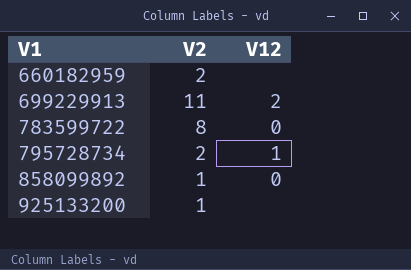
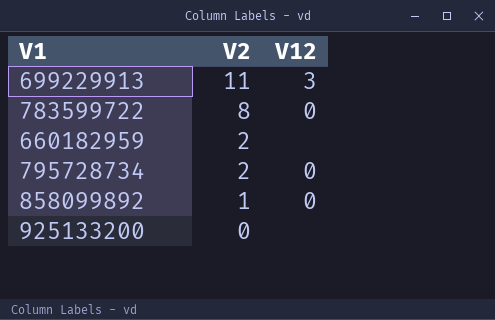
row order: V1 ascending -> V2 descending
699229913 | V12: 2 -> 3
795728734 | V12: 1 -> 0
925133200 | V2: 1 -> 0

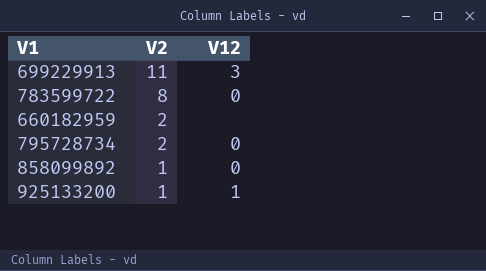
925133200 | V2: 0 -> 1
925133200 | V12: none -> 1

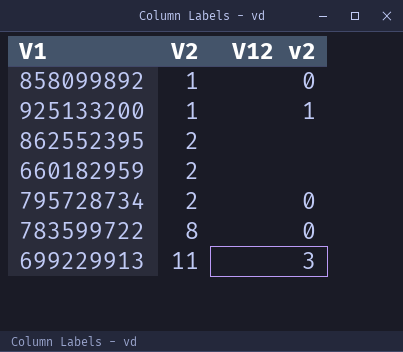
row order: V2 descending -> V2 ascending
column name: V12 -> V12 v2
row 862552395: none -> 2 | none

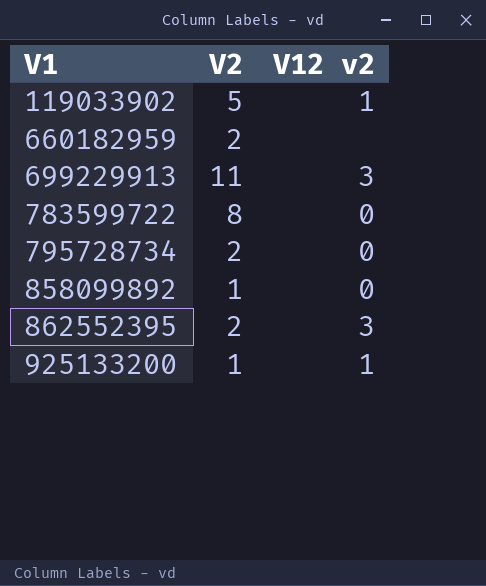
row order: V2 ascending -> V1 ascending
row 119033902: none -> 5 | 1
862552395 | V12 v2: none -> 3

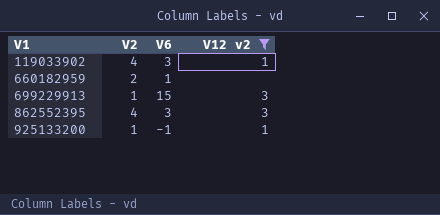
filter: none -> V12 v2 != 0
column V6 | position: none -> 3
119033902 | V2: 5 -> 4
699229913 | V2: 11 -> 1
862552395 | V2: 2 -> 4

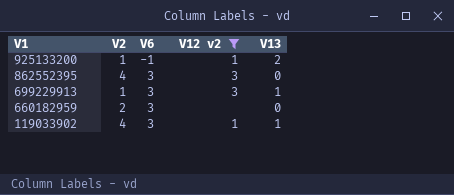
row order: V1 ascending -> V1 descending
column V13 | position: none -> 5
699229913 | V6: 15 -> 3
660182959 | V6: 1 -> 3

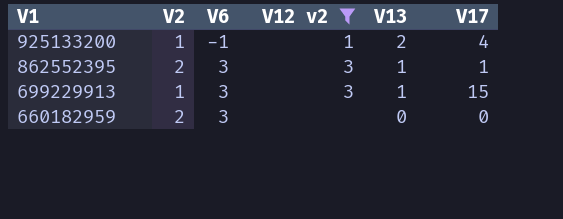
column V17 | position: none -> 6
row 119033902: 4 | 3 | 1 | 1 -> none
862552395 | V2: 4 -> 2
862552395 | V13: 0 -> 1

